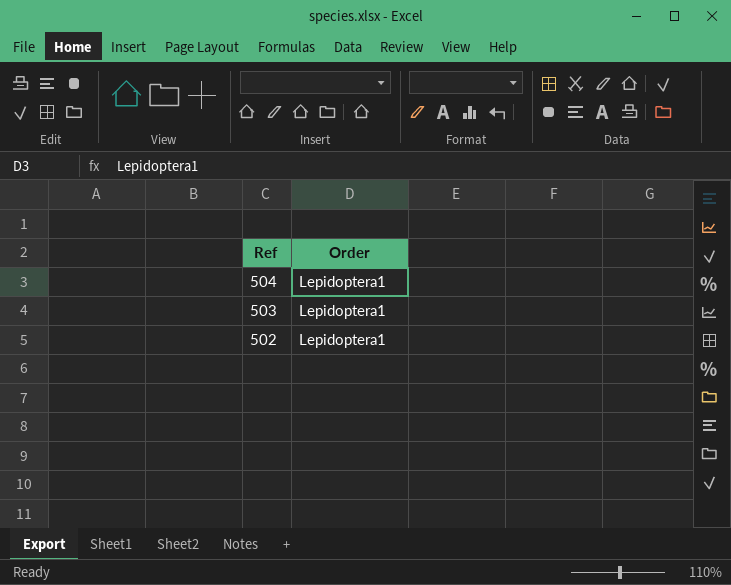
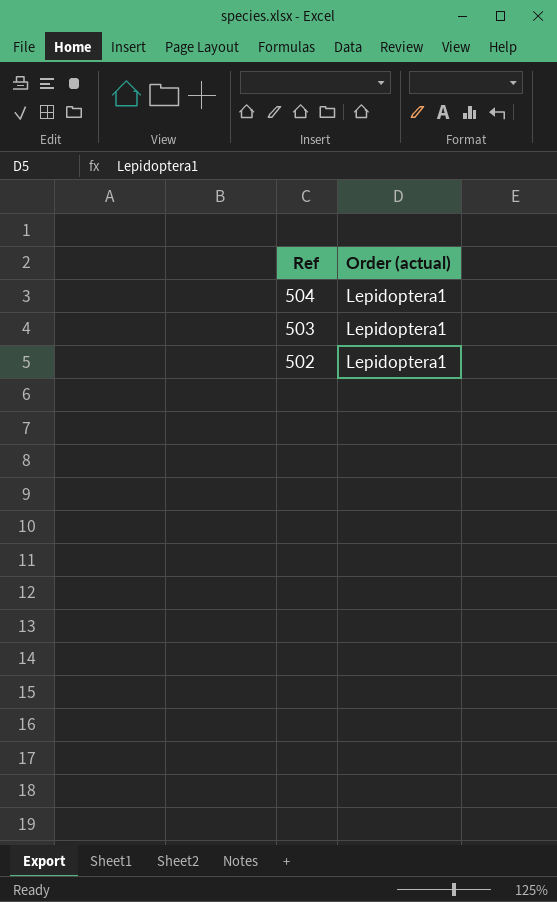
column name: Order -> Order (actual)

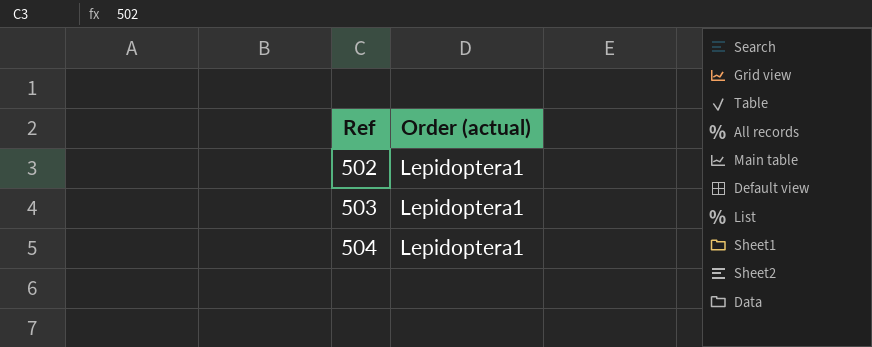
row order: Ref descending -> Ref ascending

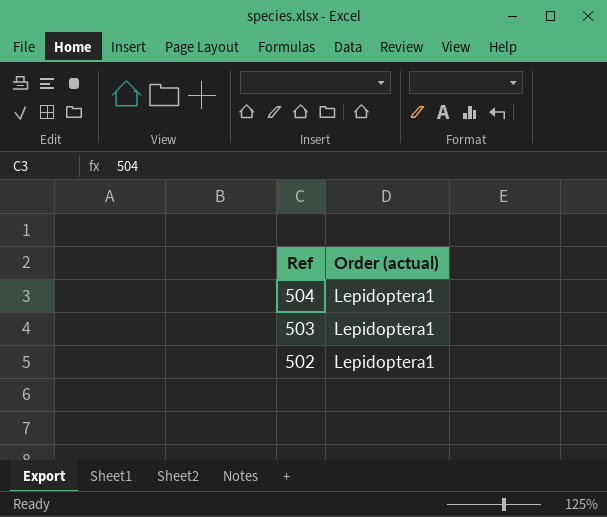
row order: Ref ascending -> Ref descending

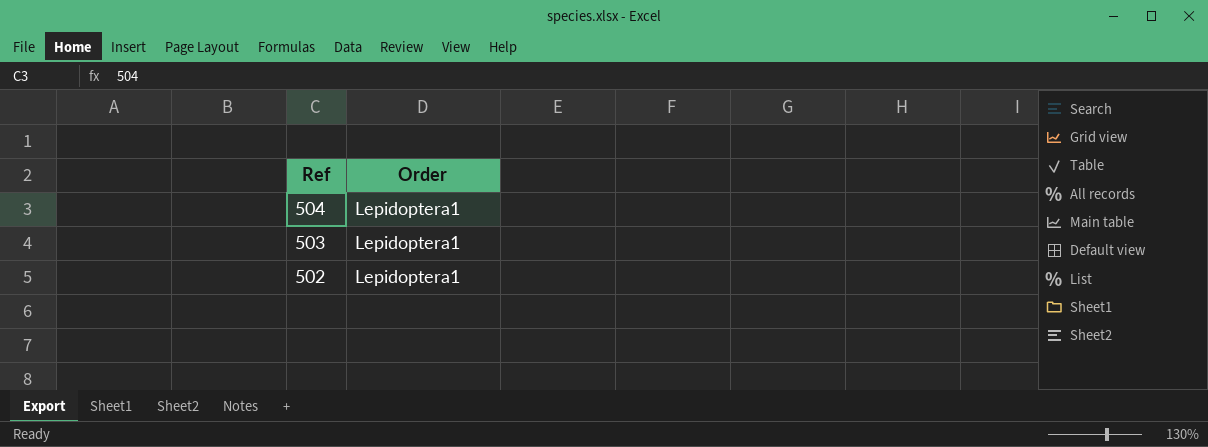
column name: Order (actual) -> Order

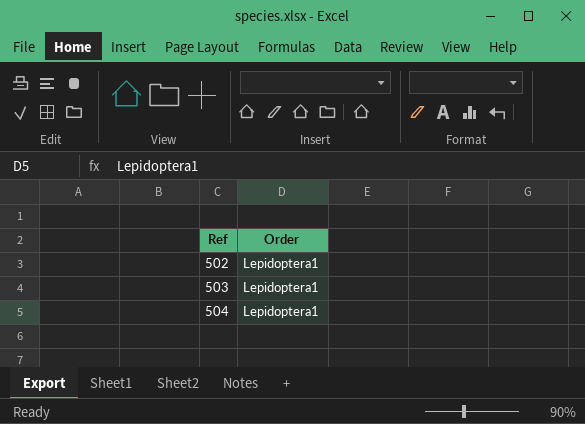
row order: Ref descending -> Ref ascending

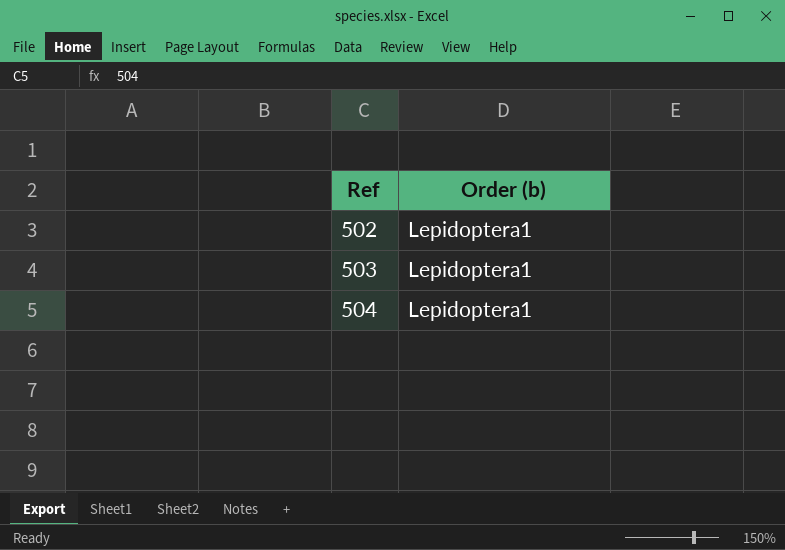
column name: Order -> Order (b)

